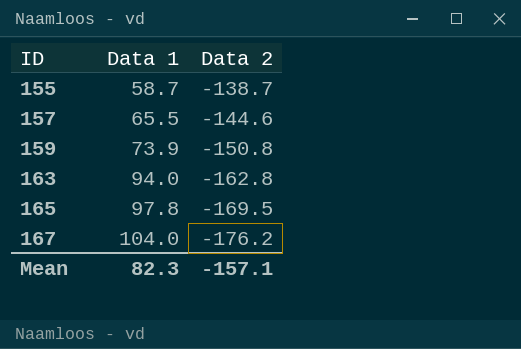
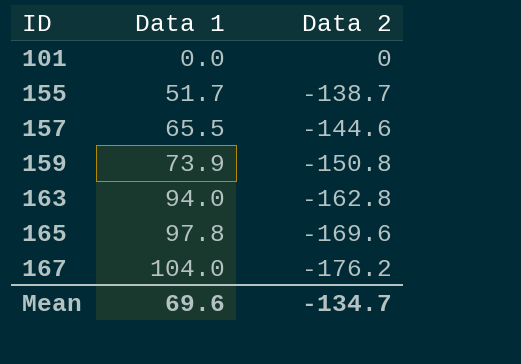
row 101: none -> 0.0 | 0
155 | Data 1: 58.7 -> 51.7
165 | Data 2: -169.5 -> -169.6
Mean | Data 1: 82.3 -> 69.6
Mean | Data 2: -157.1 -> -134.7

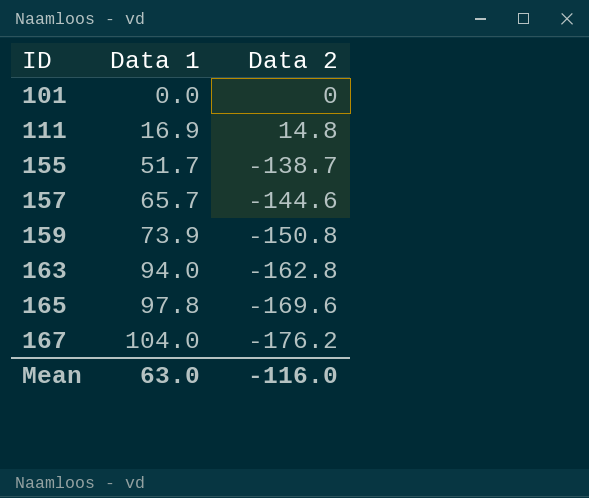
row 111: none -> 16.9 | 14.8
157 | Data 1: 65.5 -> 65.7
Mean | Data 1: 69.6 -> 63.0
Mean | Data 2: -134.7 -> -116.0

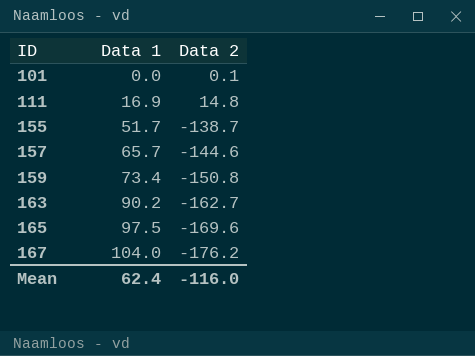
101 | Data 2: 0 -> 0.1
159 | Data 1: 73.9 -> 73.4
163 | Data 1: 94.0 -> 90.2
163 | Data 2: -162.8 -> -162.7
165 | Data 1: 97.8 -> 97.5
Mean | Data 1: 63.0 -> 62.4

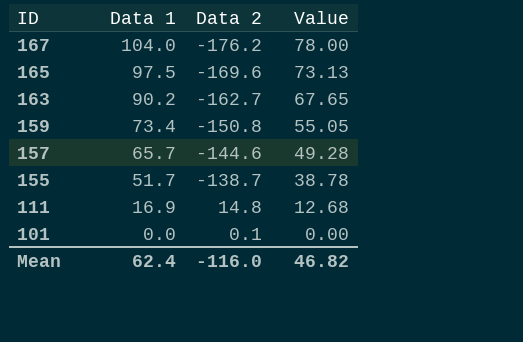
row order: ID ascending -> ID descending
column Value | formula: none -> [Data 1] * 0.75

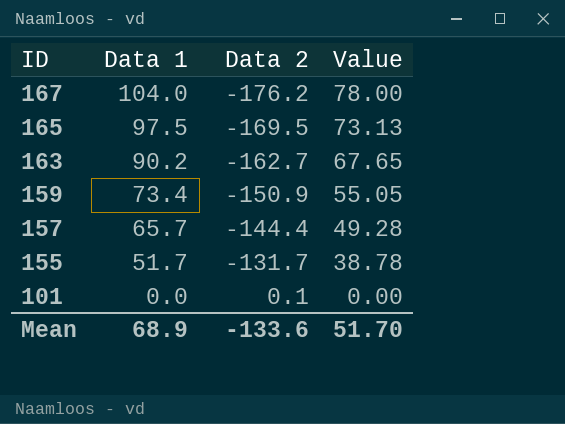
row 111: 16.9 | 14.8 | 12.68 -> none
165 | Data 2: -169.6 -> -169.5
159 | Data 2: -150.8 -> -150.9
157 | Data 2: -144.6 -> -144.4
155 | Data 2: -138.7 -> -131.7
Mean | Data 1: 62.4 -> 68.9
Mean | Data 2: -116.0 -> -133.6
Mean | Value: 46.82 -> 51.70

